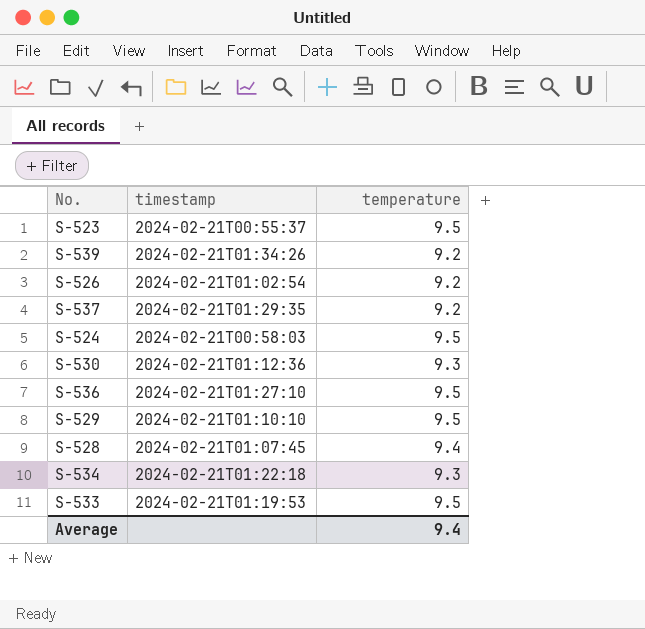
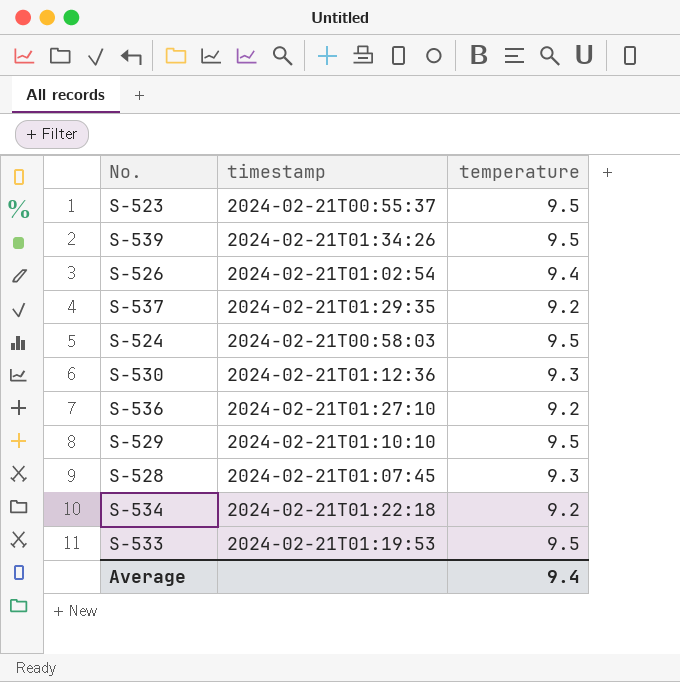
S-539 | temperature: 9.2 -> 9.5
S-526 | temperature: 9.2 -> 9.4
S-536 | temperature: 9.5 -> 9.2
S-528 | temperature: 9.4 -> 9.3
S-534 | temperature: 9.3 -> 9.2

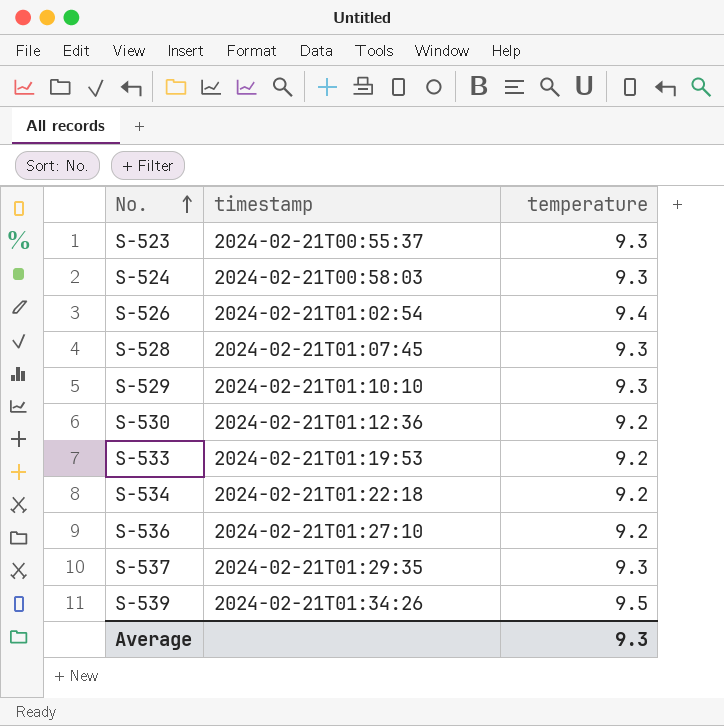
row order: none -> No. ascending
S-523 | temperature: 9.5 -> 9.3
S-524 | temperature: 9.5 -> 9.3
S-529 | temperature: 9.5 -> 9.3
S-530 | temperature: 9.3 -> 9.2
S-533 | temperature: 9.5 -> 9.2
S-537 | temperature: 9.2 -> 9.3
Average | temperature: 9.4 -> 9.3

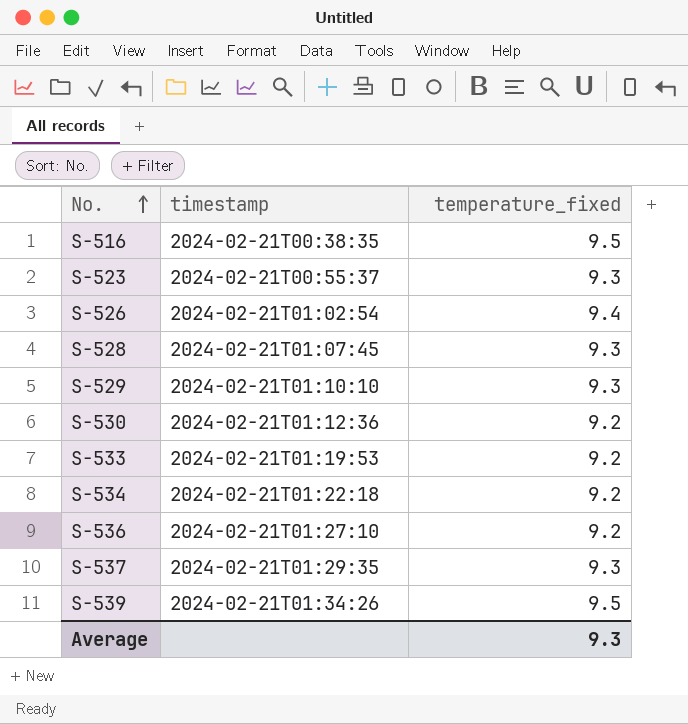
column name: temperature -> temperature_fixed
row S-524: 2024-02-21T00:58:03 | 9.3 -> none
row S-516: none -> 2024-02-21T00:38:35 | 9.5

